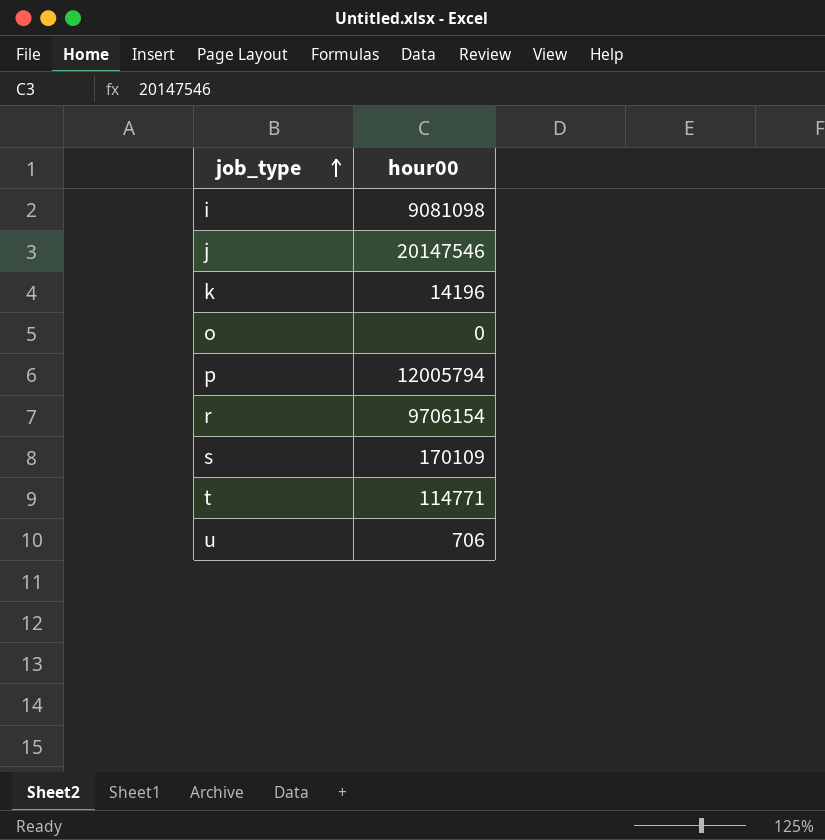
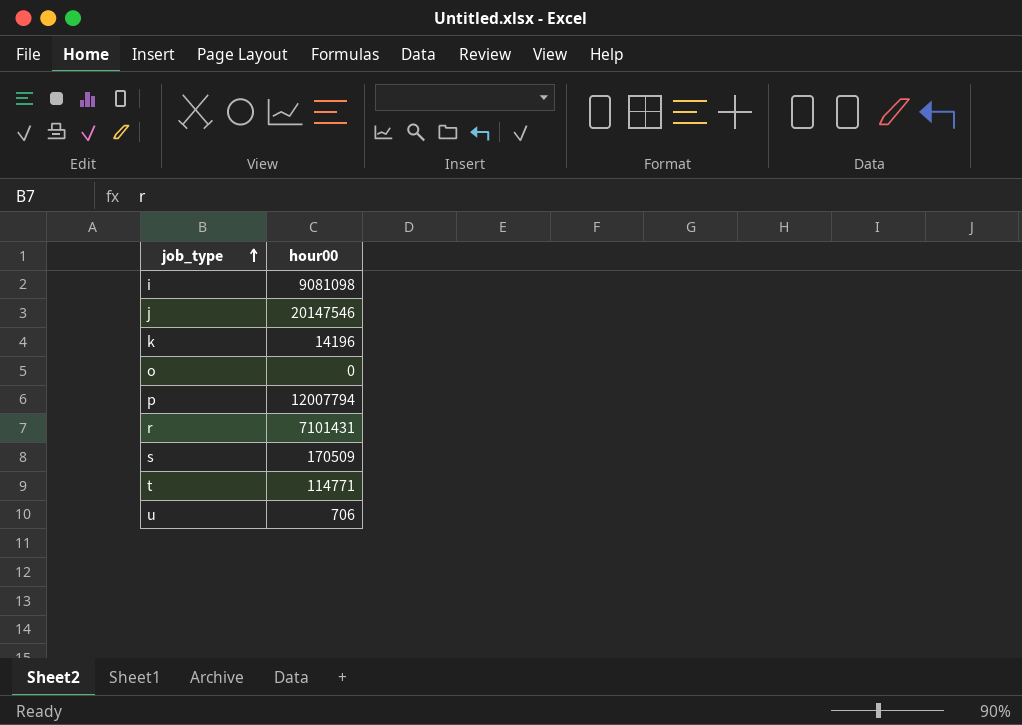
p | hour00: 12005794 -> 12007794
r | hour00: 9706154 -> 7101431
s | hour00: 170109 -> 170509

